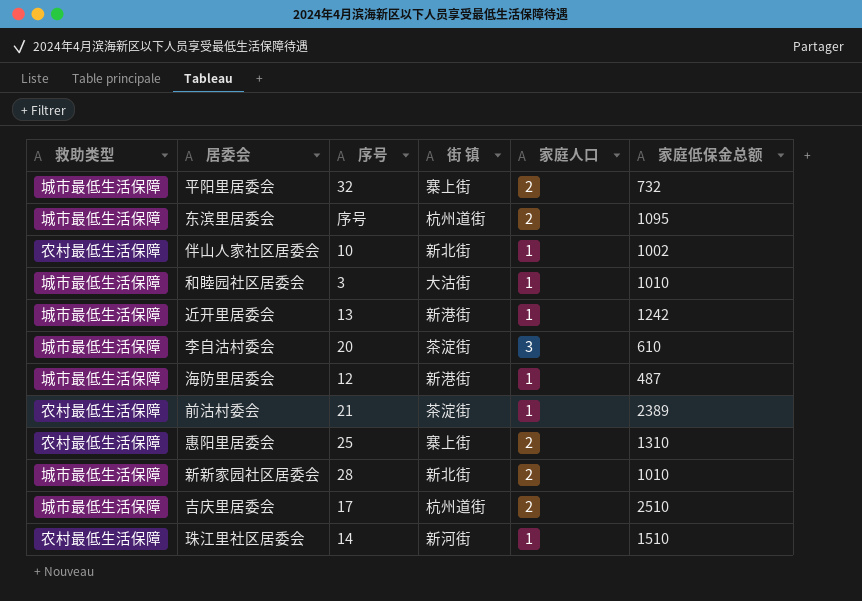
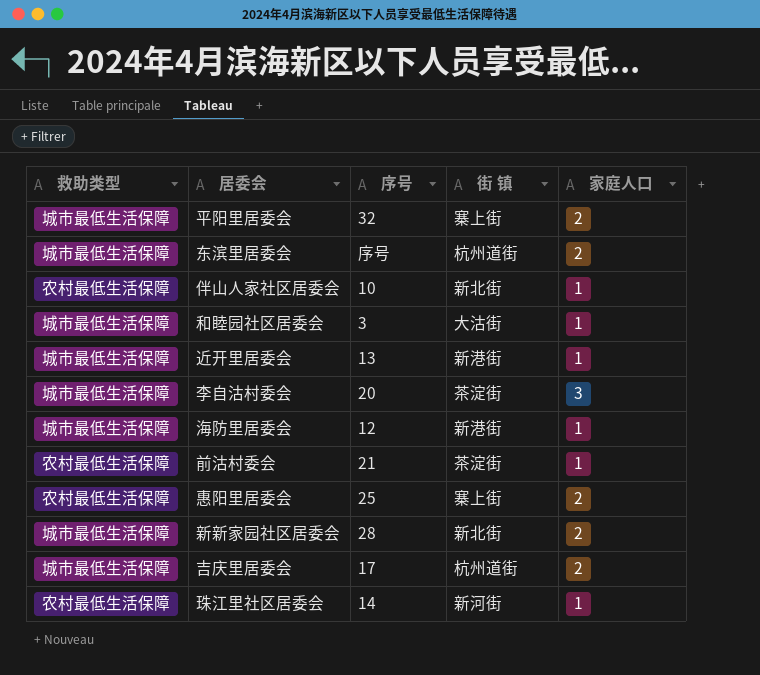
column 家庭低保金总额 | position: 6 -> none

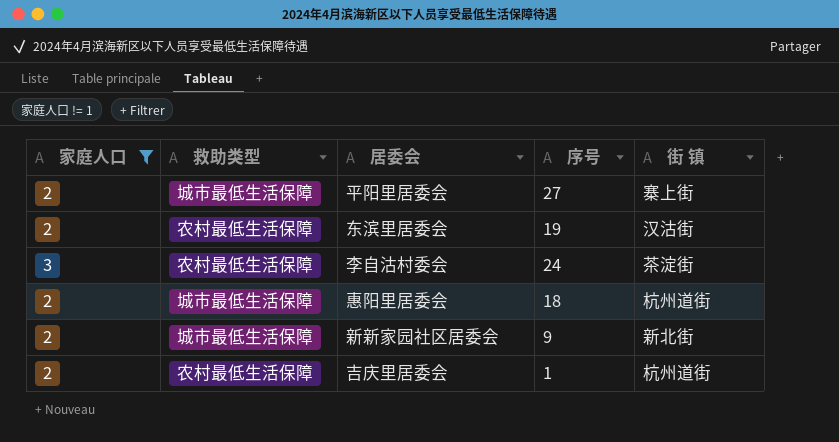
filter: none -> 家庭人口 != 1
column 家庭人口 | position: 5 -> 1
平阳里居委会 | 序号: 32 -> 27
东滨里居委会 | 救助类型: 城市最低生活保障 -> 农村最低生活保障
东滨里居委会 | 序号: 序号 -> 19
东滨里居委会 | 街 镇: 杭州道街 -> 汉沽街
李自沽村委会 | 救助类型: 城市最低生活保障 -> 农村最低生活保障
李自沽村委会 | 序号: 20 -> 24
惠阳里居委会 | 救助类型: 农村最低生活保障 -> 城市最低生活保障
惠阳里居委会 | 序号: 25 -> 18
惠阳里居委会 | 街 镇: 寨上街 -> 杭州道街
新新家园社区居委会 | 序号: 28 -> 9
吉庆里居委会 | 救助类型: 城市最低生活保障 -> 农村最低生活保障
吉庆里居委会 | 序号: 17 -> 1

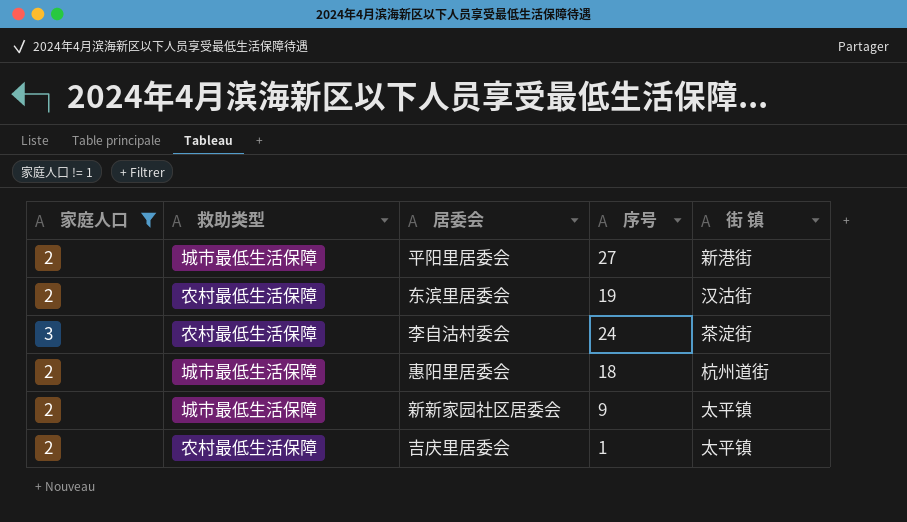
平阳里居委会 | 街 镇: 寨上街 -> 新港街
新新家园社区居委会 | 街 镇: 新北街 -> 太平镇
吉庆里居委会 | 街 镇: 杭州道街 -> 太平镇

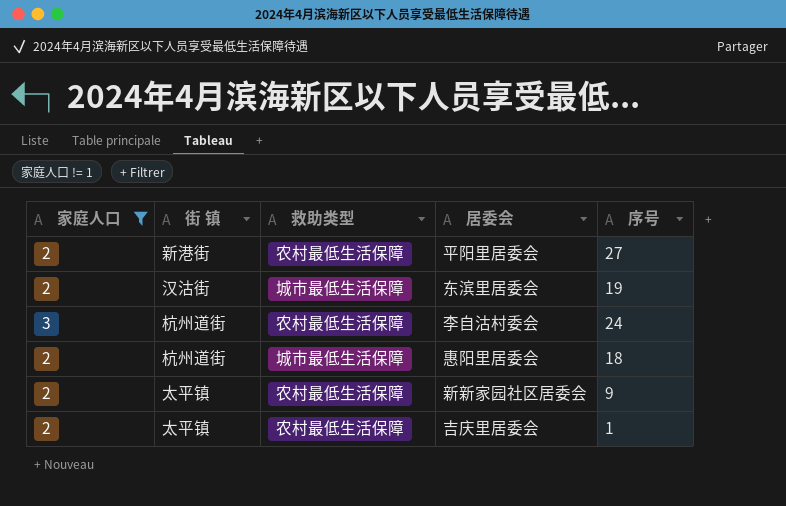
column 街 镇 | position: 5 -> 2
平阳里居委会 | 救助类型: 城市最低生活保障 -> 农村最低生活保障
东滨里居委会 | 救助类型: 农村最低生活保障 -> 城市最低生活保障
李自沽村委会 | 街 镇: 茶淀街 -> 杭州道街
新新家园社区居委会 | 救助类型: 城市最低生活保障 -> 农村最低生活保障

